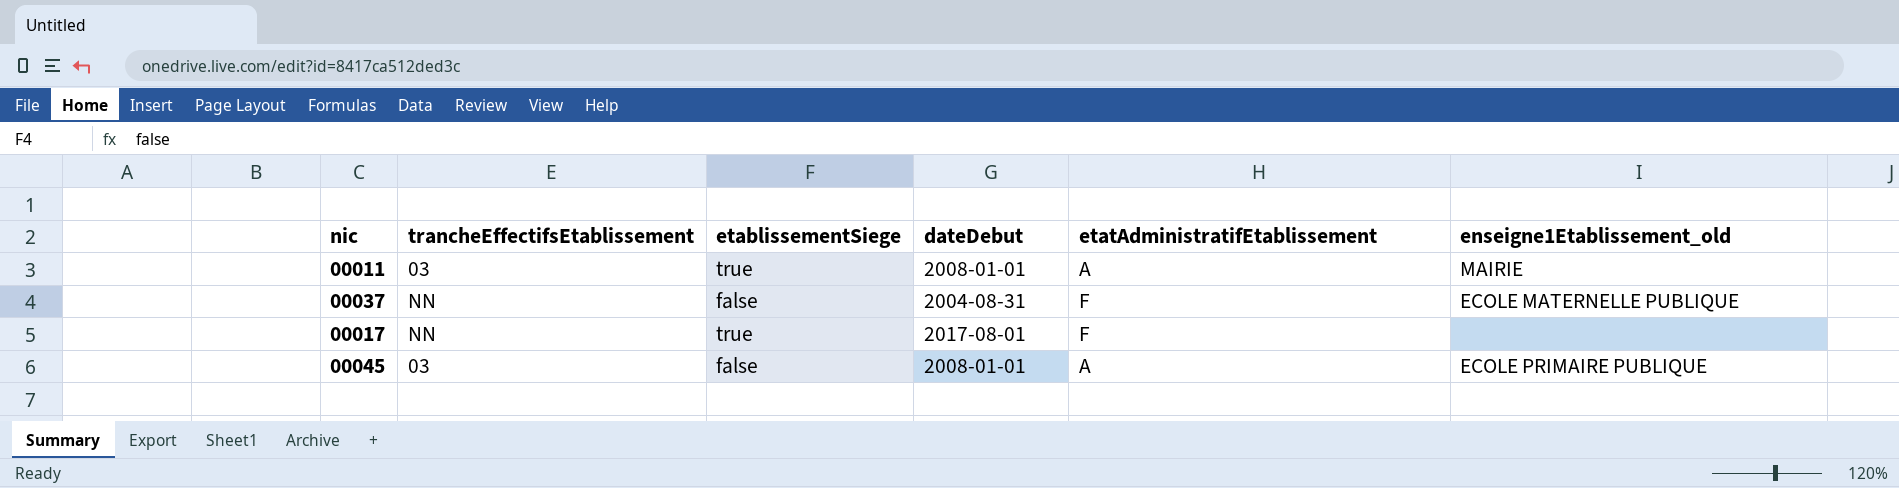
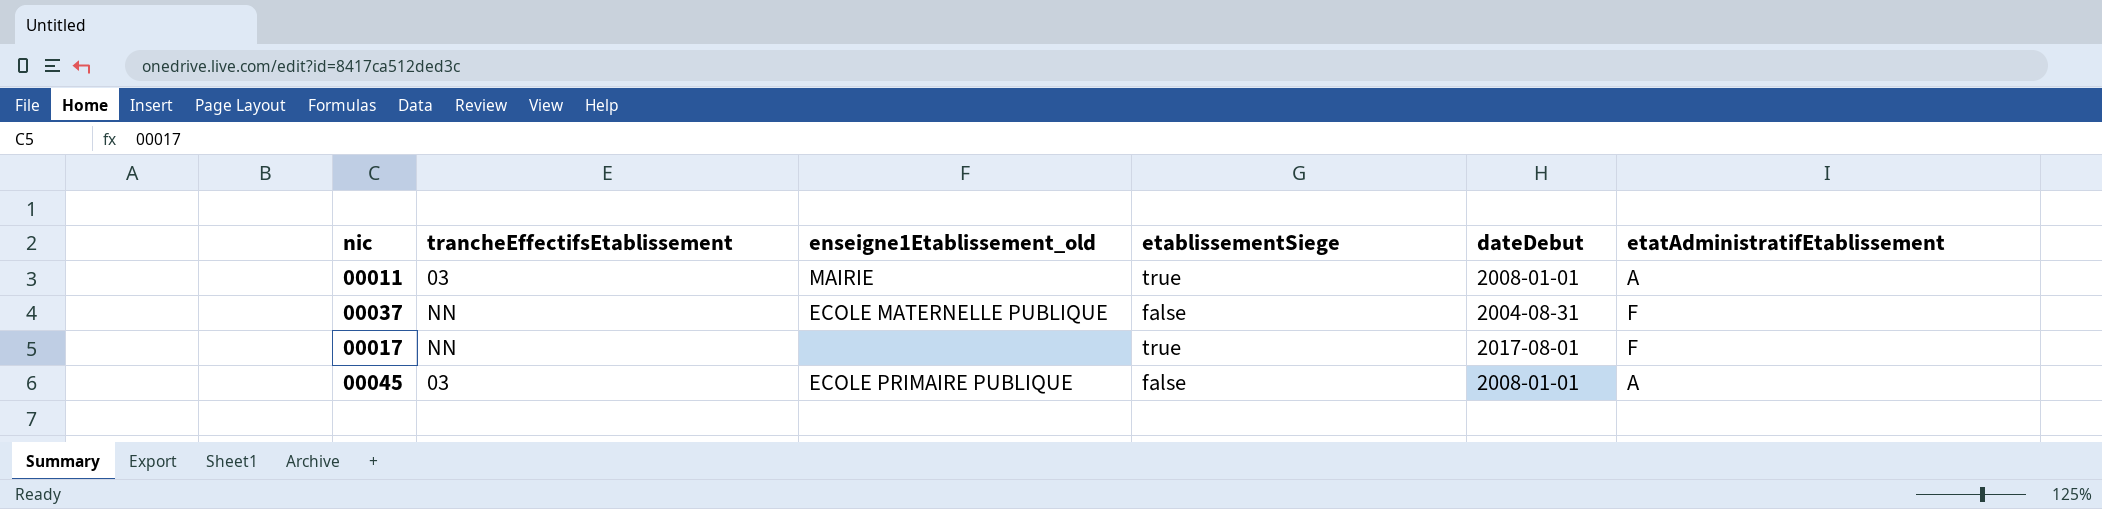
column enseigne1Etablissement_old | position: 6 -> 3

